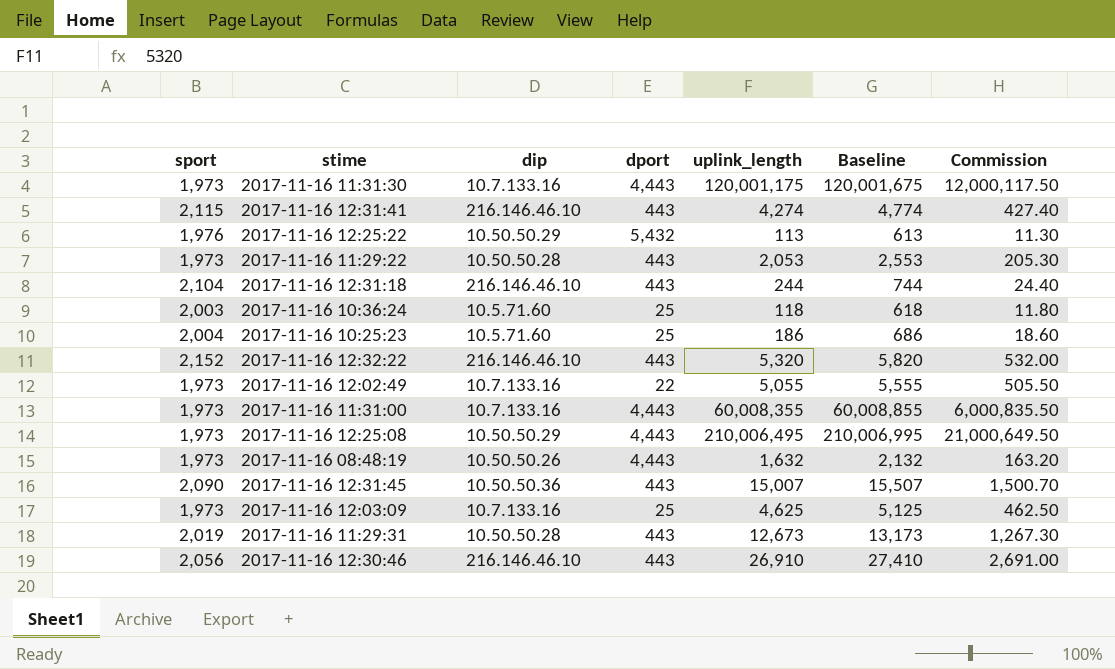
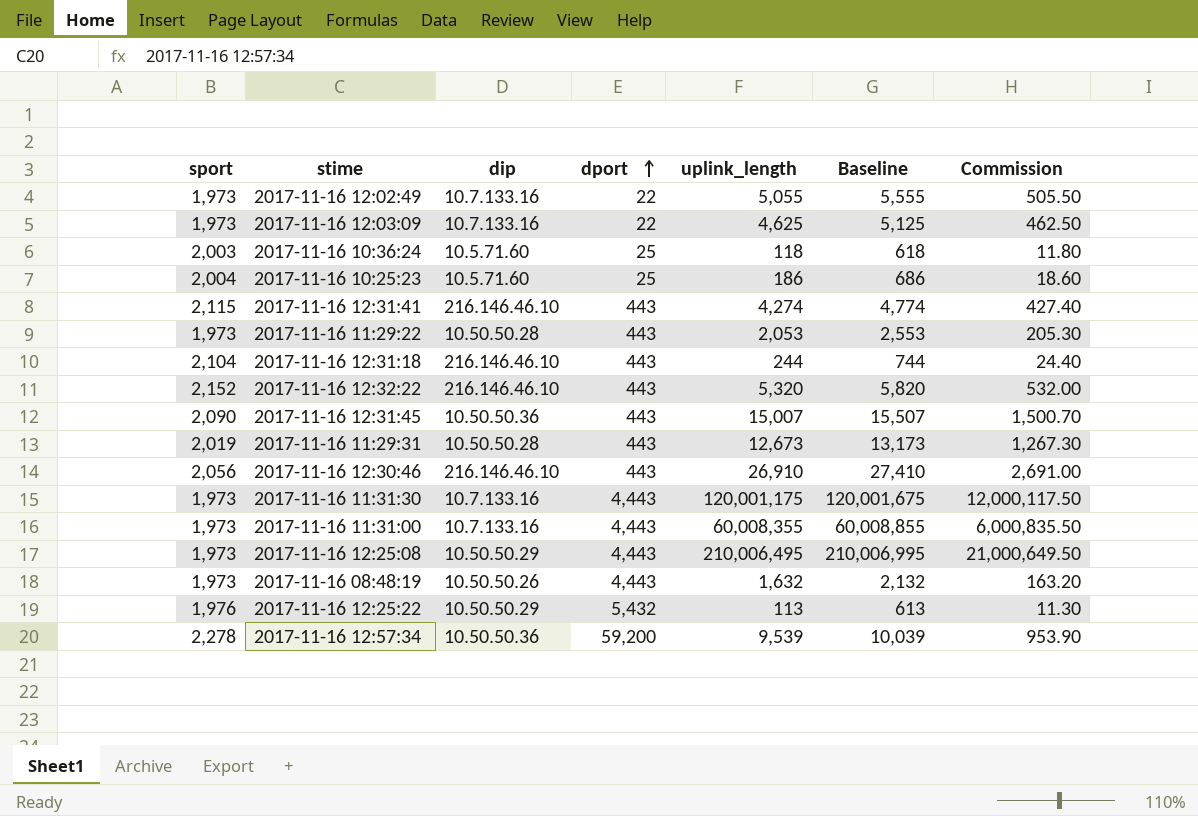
row order: none -> dport ascending
2017-11-16 12:03:09 | dport: 25 -> 22
row 2017-11-16 12:57:34: none -> 2,278 | 10.50.50.36 | 59,200 | 9,539 | 10,039 | 953.90

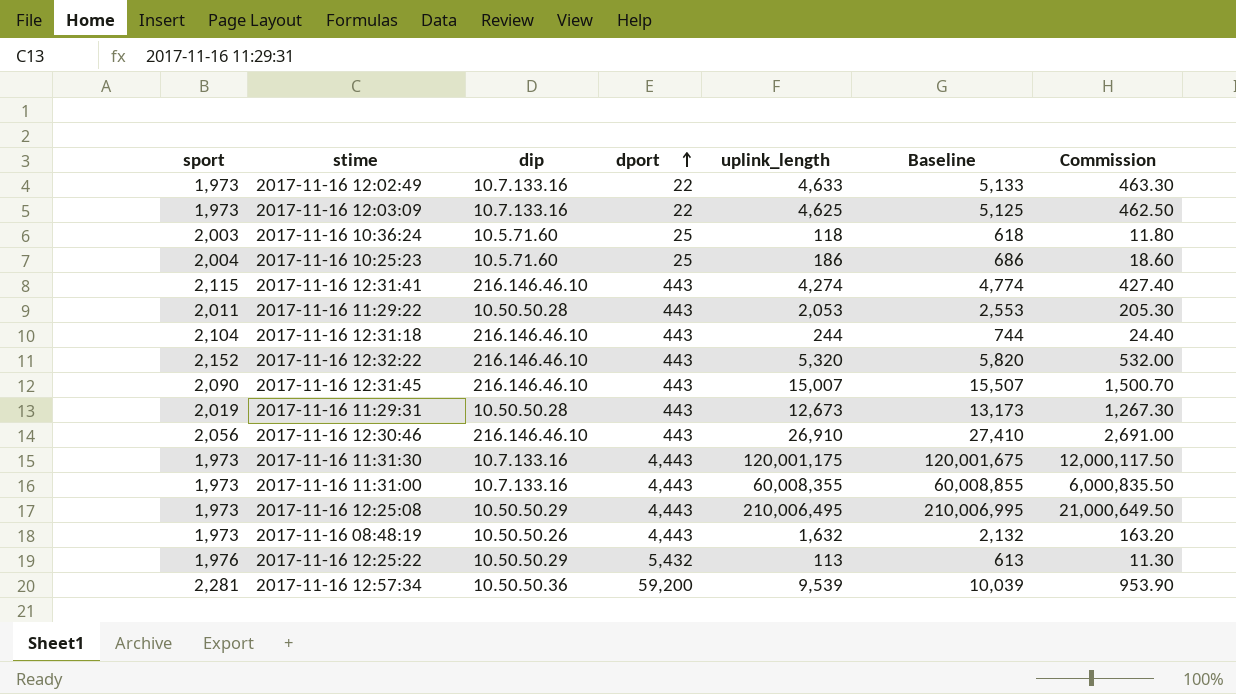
2017-11-16 12:02:49 | uplink_length: 5,055 -> 4,633
2017-11-16 12:02:49 | Baseline: 5,555 -> 5,133
2017-11-16 12:02:49 | Commission: 505.50 -> 463.30
2017-11-16 11:29:22 | sport: 1,973 -> 2,011
2017-11-16 12:31:45 | dip: 10.50.50.36 -> 216.146.46.10
2017-11-16 12:57:34 | sport: 2,278 -> 2,281

